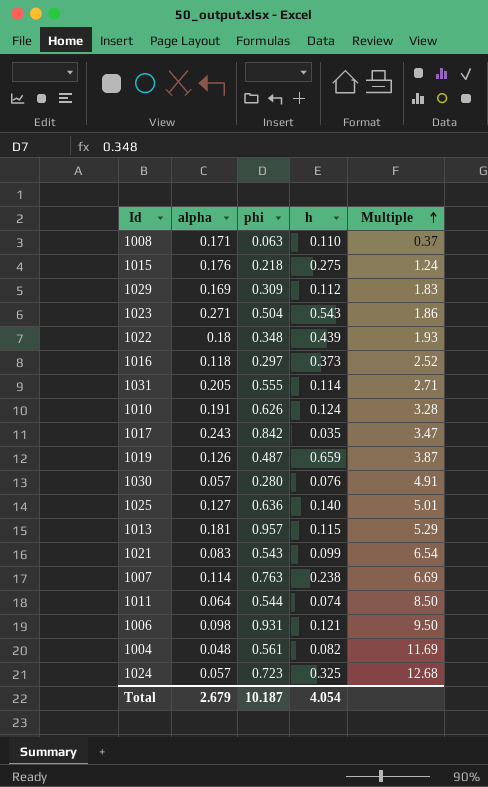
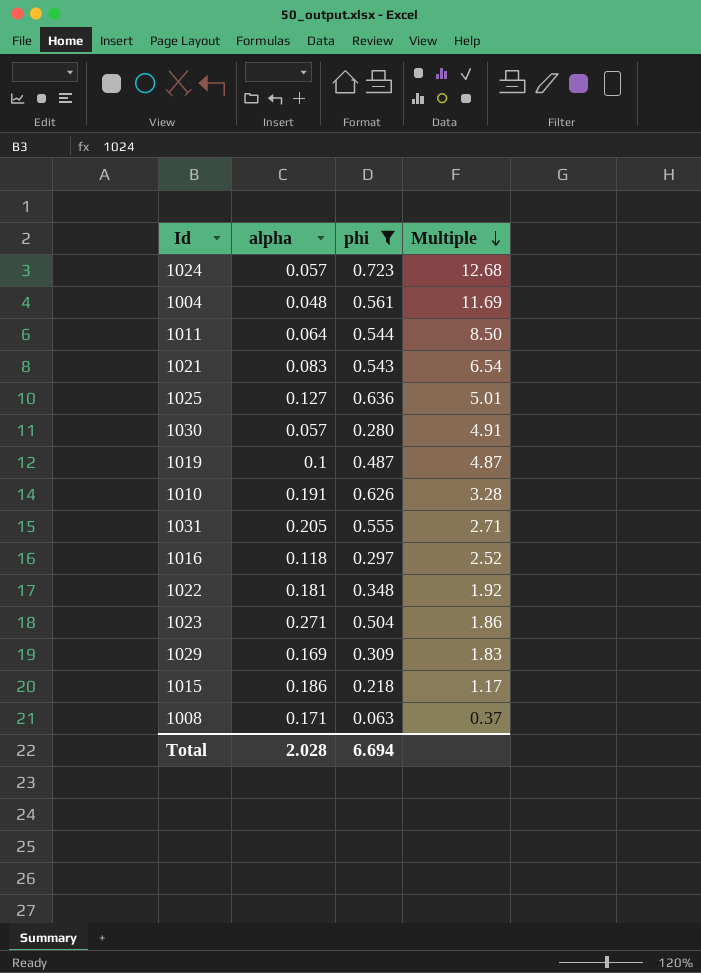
filter: none -> phi <= 0.723
row order: Multiple ascending -> Multiple descending
column h | position: 4 -> none
1019 | alpha: 0.126 -> 0.1
1019 | Multiple: 3.87 -> 4.87
1022 | alpha: 0.18 -> 0.181
1022 | Multiple: 1.93 -> 1.92
1015 | alpha: 0.176 -> 0.186
1015 | Multiple: 1.24 -> 1.17
Total | alpha: 2.679 -> 2.028
Total | phi: 10.187 -> 6.694

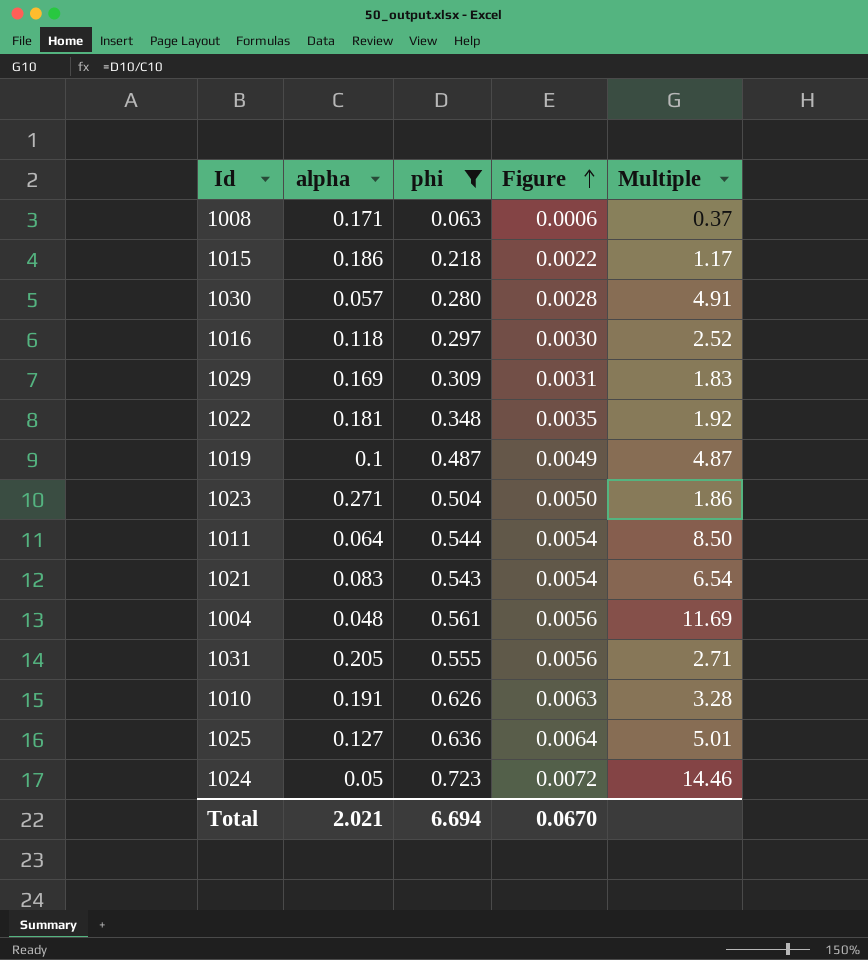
row order: Multiple descending -> Figure ascending
column Figure | formula: none -> [phi] * 0.01
1024 | alpha: 0.057 -> 0.05
1024 | Multiple: 12.68 -> 14.46
Total | alpha: 2.028 -> 2.021

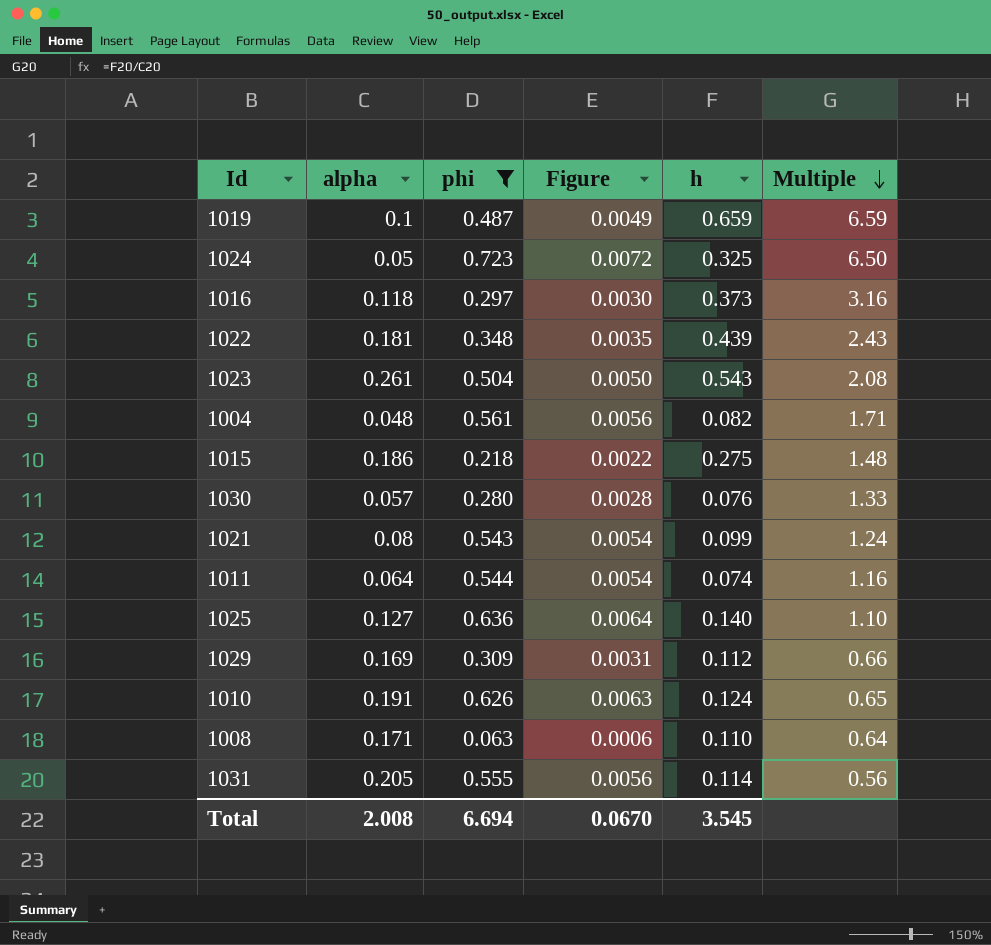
row order: Figure ascending -> Multiple descending
column h | position: none -> 5
column Multiple | formula: [phi] / [alpha] -> [h] / [alpha]
1023 | alpha: 0.271 -> 0.261
1021 | alpha: 0.083 -> 0.08
Total | alpha: 2.021 -> 2.008

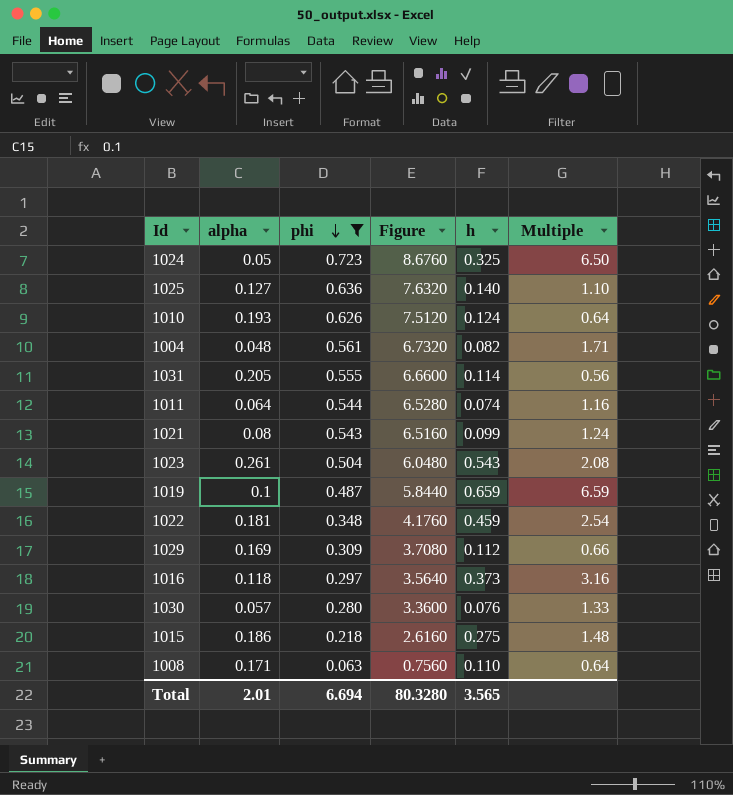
row order: Multiple descending -> phi descending
column Figure | formula: [phi] * 0.01 -> [phi] * 12
1010 | alpha: 0.191 -> 0.193
1010 | Multiple: 0.65 -> 0.64
1022 | h: 0.439 -> 0.459
1022 | Multiple: 2.43 -> 2.54
Total | alpha: 2.008 -> 2.01
Total | Figure: 0.0670 -> 80.3280
Total | h: 3.545 -> 3.565

